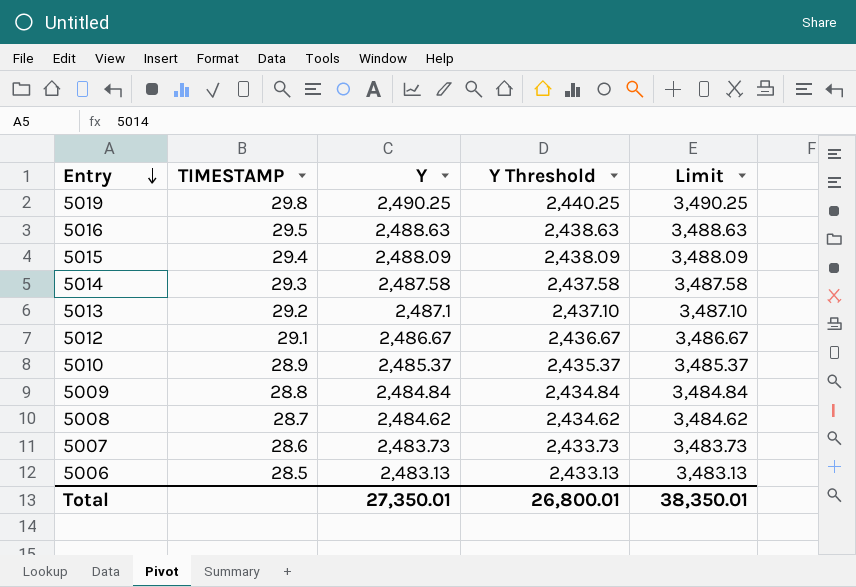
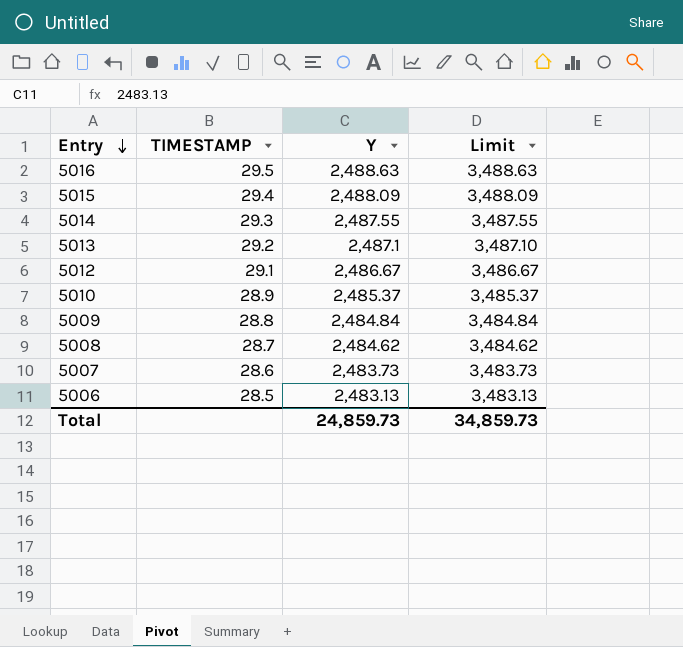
column Y Threshold | formula: [Y] - 50 -> none
row 5019: 29.8 | 2,490.25 | 2,440.25 | 3,490.25 -> none
5014 | Y: 2,487.58 -> 2,487.55
5014 | Limit: 3,487.58 -> 3,487.55
Total | Y: 27,350.01 -> 24,859.73
Total | Limit: 38,350.01 -> 34,859.73

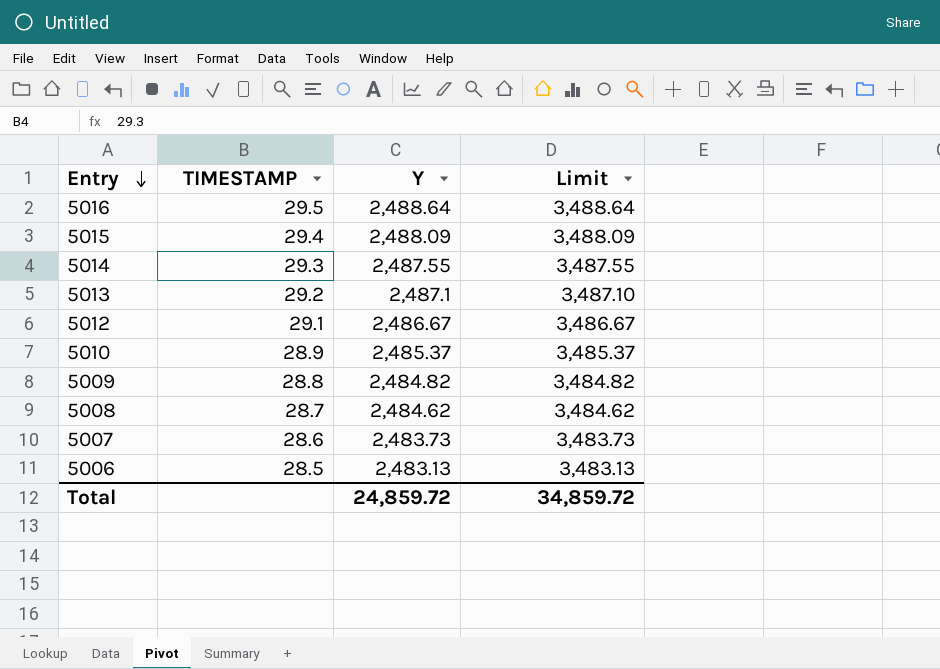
5016 | Y: 2,488.63 -> 2,488.64
5016 | Limit: 3,488.63 -> 3,488.64
5009 | Y: 2,484.84 -> 2,484.82
5009 | Limit: 3,484.84 -> 3,484.82
Total | Y: 24,859.73 -> 24,859.72
Total | Limit: 34,859.73 -> 34,859.72

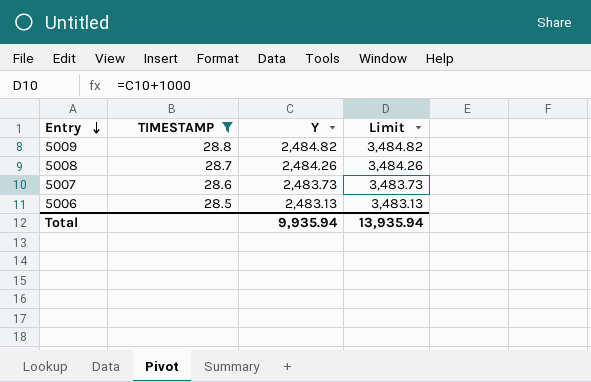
filter: none -> TIMESTAMP <= 28.8
5008 | Y: 2,484.62 -> 2,484.26
5008 | Limit: 3,484.62 -> 3,484.26
Total | Y: 24,859.72 -> 9,935.94
Total | Limit: 34,859.72 -> 13,935.94

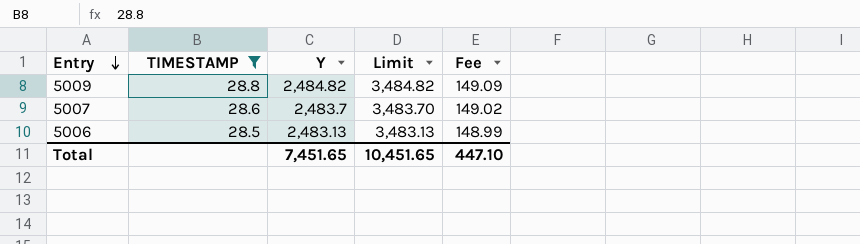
column Fee | formula: none -> [Y] * 0.06
row 5008: 28.7 | 2,484.26 | 3,484.26 -> none
5007 | Y: 2,483.73 -> 2,483.7
5007 | Limit: 3,483.73 -> 3,483.70
Total | Y: 9,935.94 -> 7,451.65
Total | Limit: 13,935.94 -> 10,451.65

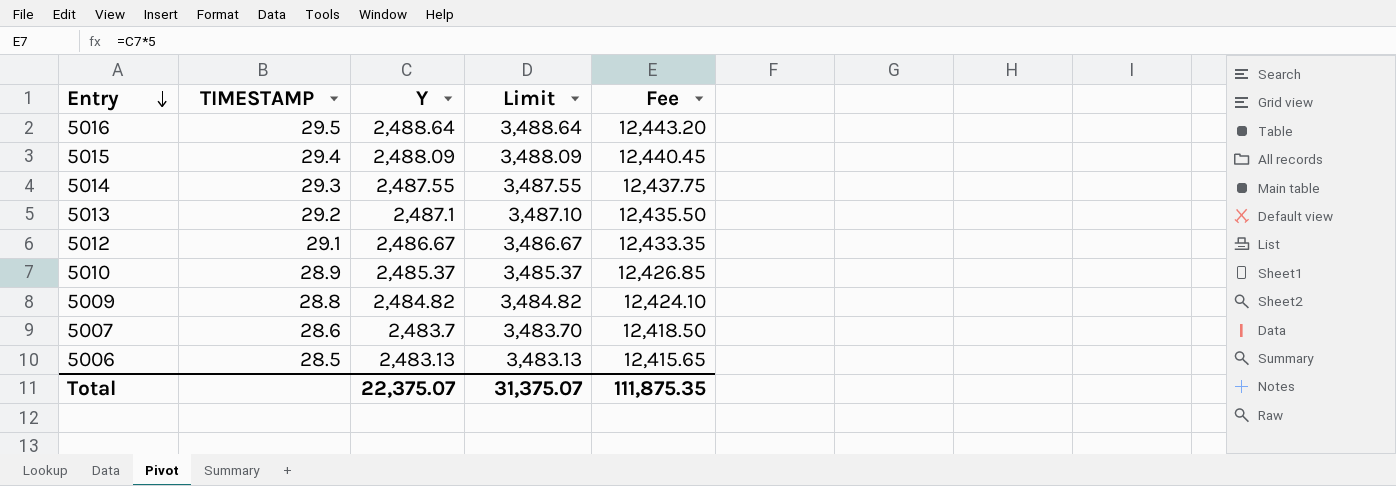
filter: TIMESTAMP <= 28.8 -> none
column Fee | formula: [Y] * 0.06 -> [Y] * 5
Total | Y: 7,451.65 -> 22,375.07
Total | Limit: 10,451.65 -> 31,375.07
Total | Fee: 447.10 -> 111,875.35

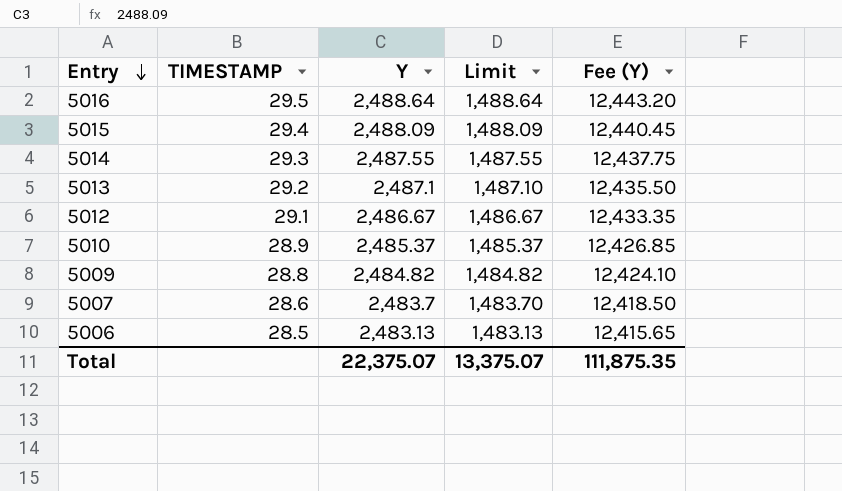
column Limit | formula: [Y] + 1000 -> [Y] - 1000
column name: Fee -> Fee (Y)
Total | Limit: 31,375.07 -> 13,375.07

